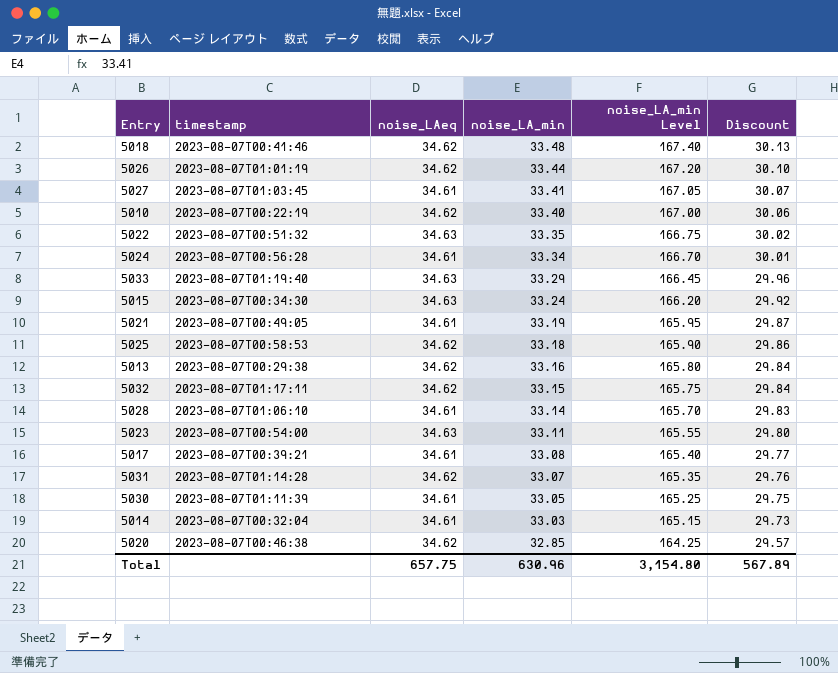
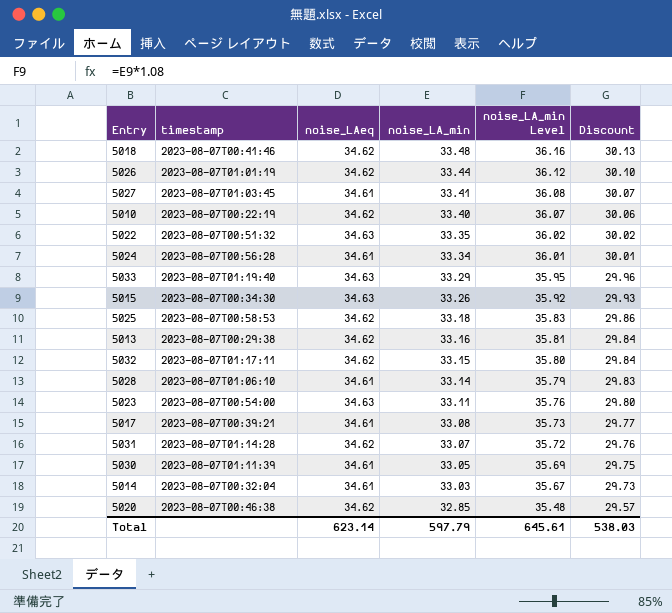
column noise_LA_min Level | formula: [noise_LA_min] * 5 -> [noise_LA_min] * 1.08
row 5021: 2023-08-07T00:49:05 | 34.61 | 33.19 | 165.95 | 29.87 -> none
5015 | noise_LA_min: 33.24 -> 33.26
5015 | Discount: 29.92 -> 29.93
Total | noise_LAeq: 657.75 -> 623.14
Total | noise_LA_min: 630.96 -> 597.79
Total | noise_LA_min Level: 3,154.80 -> 645.61
Total | Discount: 567.89 -> 538.03

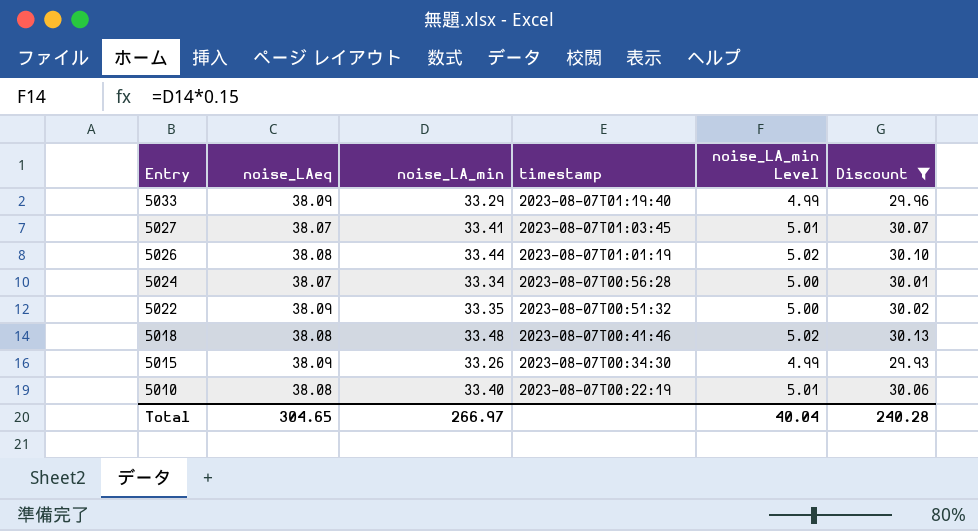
filter: none -> Discount >= 29.93
row order: noise_LA_min descending -> Entry descending
column timestamp | position: 2 -> 4
column noise_LA_min Level | formula: [noise_LA_min] * 1.08 -> [noise_LA_min] * 0.15
5033 | noise_LAeq: 34.63 -> 38.09
5027 | noise_LAeq: 34.61 -> 38.07
5026 | noise_LAeq: 34.62 -> 38.08
5024 | noise_LAeq: 34.61 -> 38.07
5022 | noise_LAeq: 34.63 -> 38.09
5018 | noise_LAeq: 34.62 -> 38.08
5015 | noise_LAeq: 34.63 -> 38.09
5010 | noise_LAeq: 34.62 -> 38.08
Total | noise_LAeq: 623.14 -> 304.65
Total | noise_LA_min: 597.79 -> 266.97
Total | noise_LA_min Level: 645.61 -> 40.04
Total | Discount: 538.03 -> 240.28

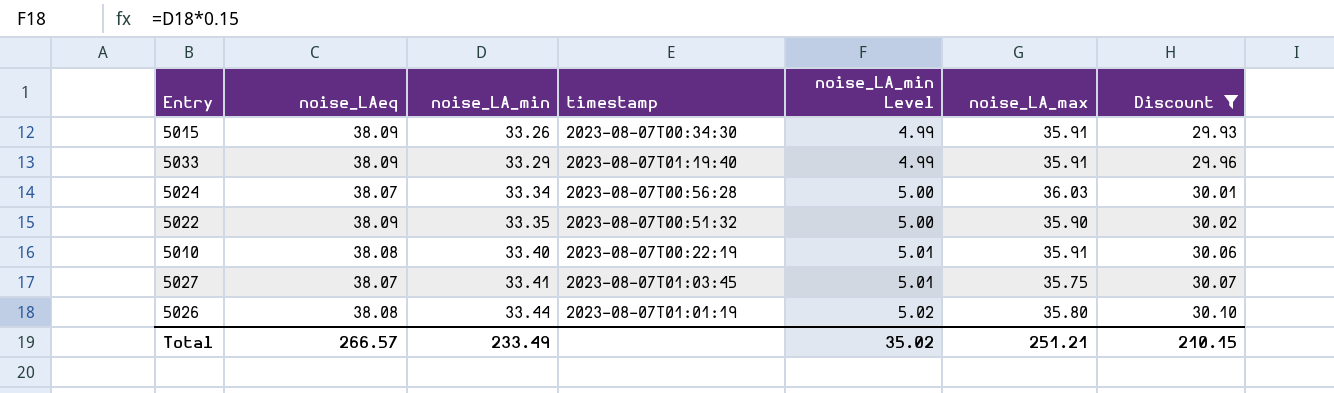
row order: Entry descending -> noise_LA_min ascending
column noise_LA_max | position: none -> 6
row 5018: 38.08 | 33.48 | 2023-08-07T00:41:46 | 5.02 | 30.13 -> none
Total | noise_LAeq: 304.65 -> 266.57
Total | noise_LA_min: 266.97 -> 233.49
Total | noise_LA_min Level: 40.04 -> 35.02
Total | Discount: 240.28 -> 210.15

